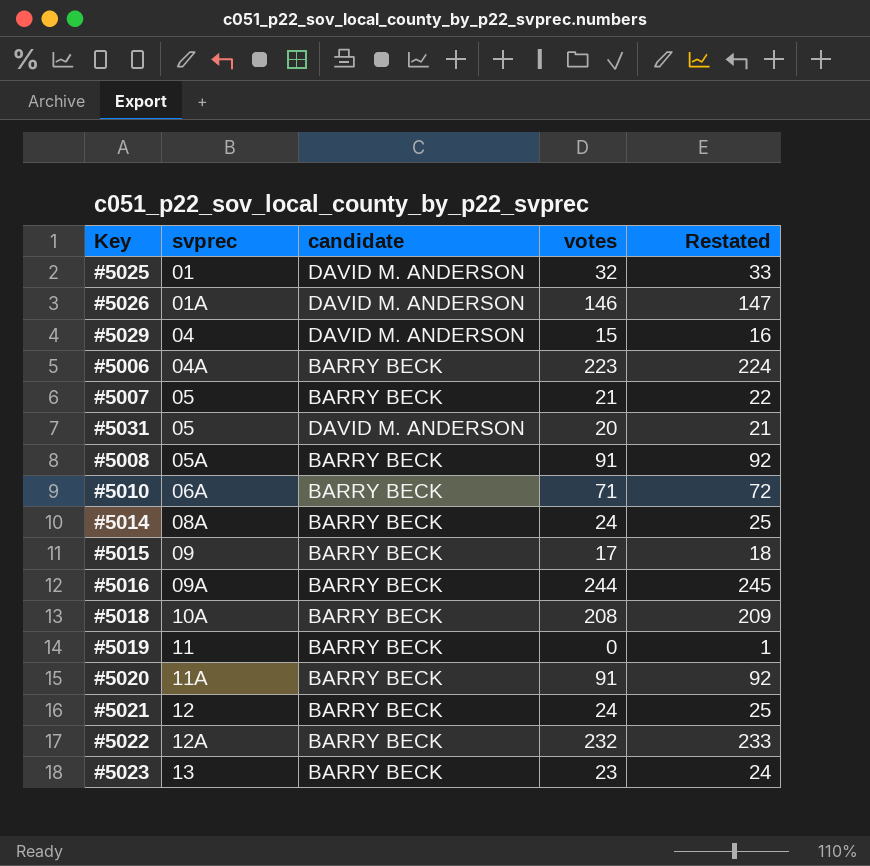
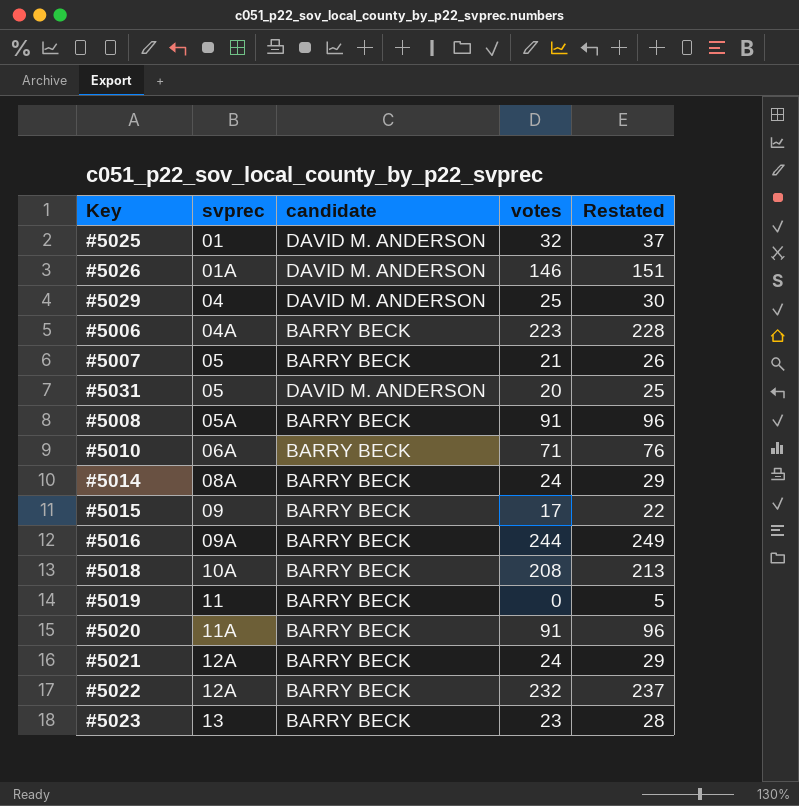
column Restated | formula: [votes] + 1 -> [votes] + 5
#5029 | votes: 15 -> 25
#5021 | svprec: 12 -> 12A

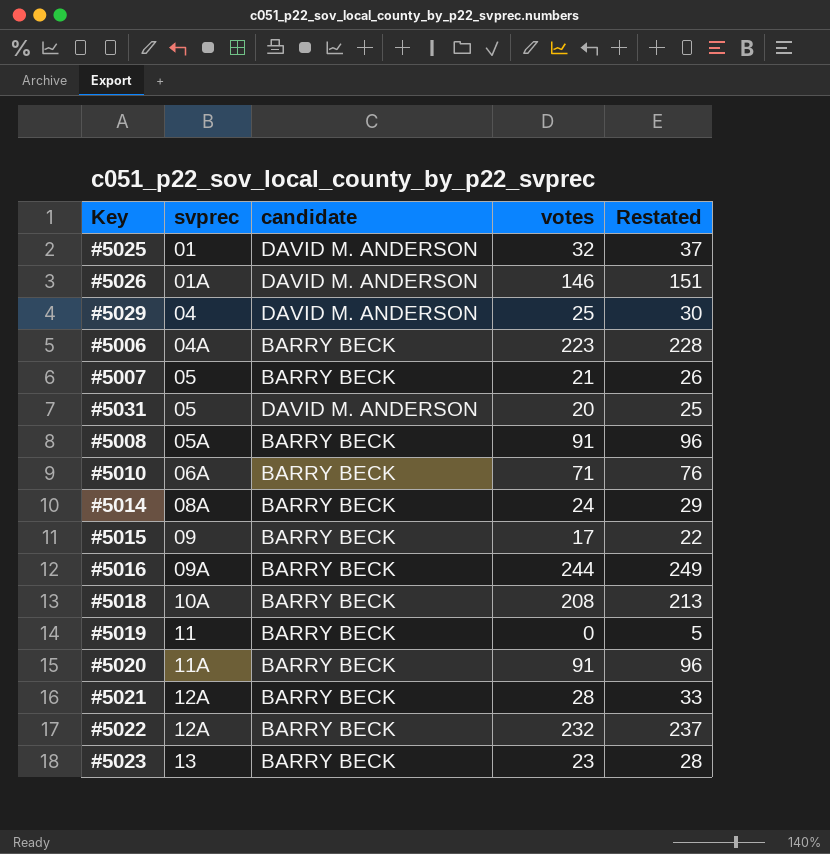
#5021 | votes: 24 -> 28
#5021 | Restated: 29 -> 33

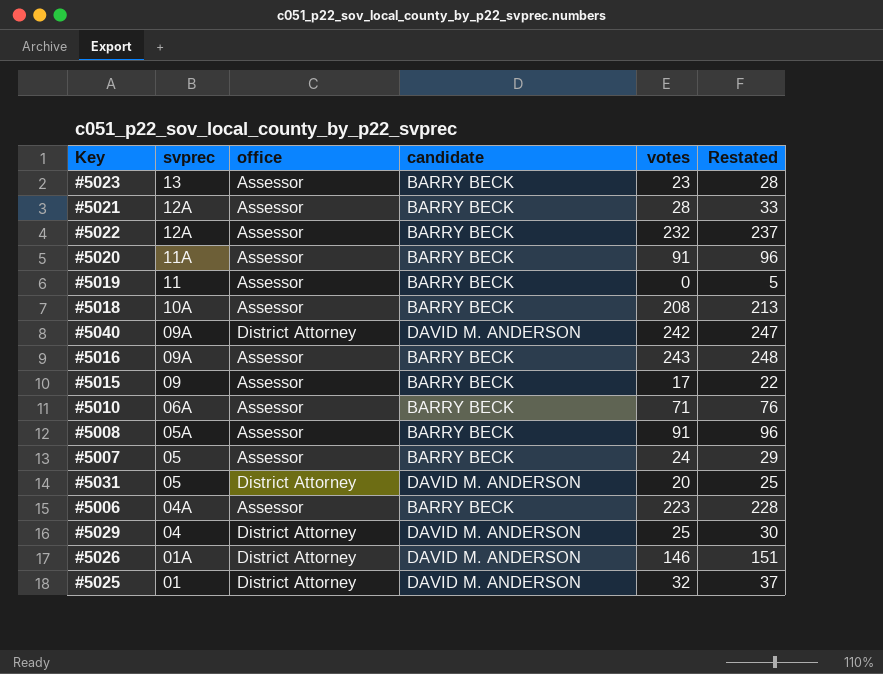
row order: svprec ascending -> svprec descending
column office | position: none -> 3
row #5014: 08A | BARRY BECK | 24 | 29 -> none
row #5040: none -> 09A | District Attorney | DAVID M. ANDERSON | 242 | 247
#5016 | votes: 244 -> 243
#5016 | Restated: 249 -> 248
#5007 | votes: 21 -> 24
#5007 | Restated: 26 -> 29

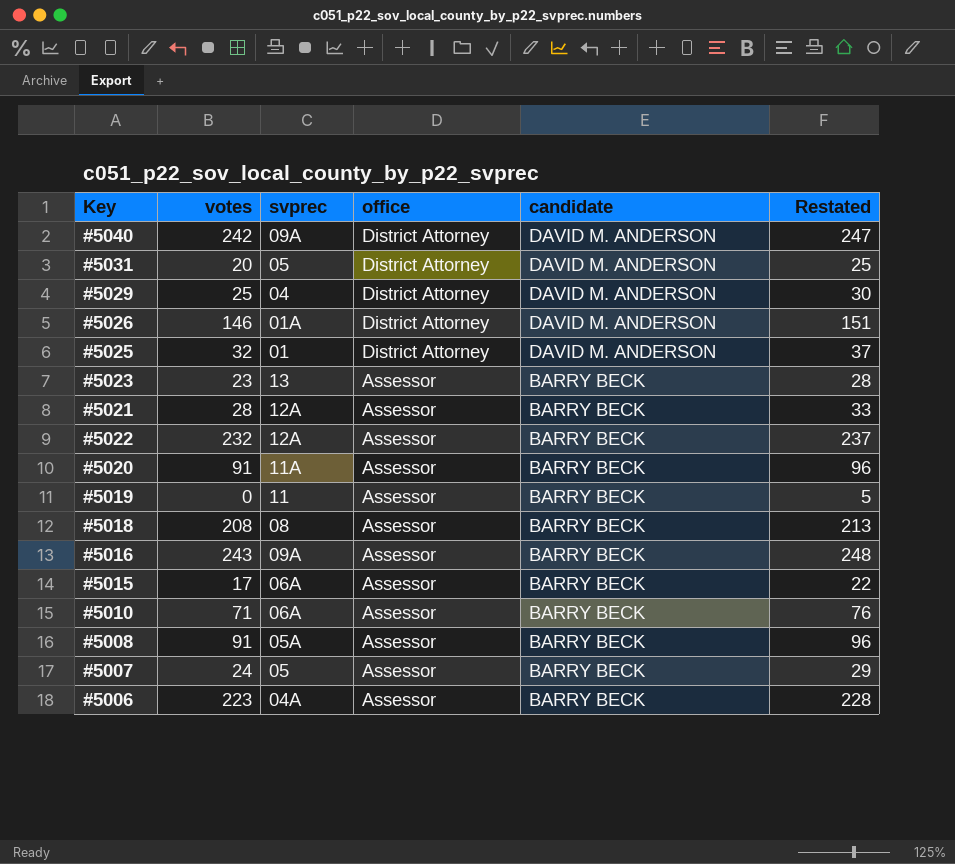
row order: svprec descending -> office descending
column votes | position: 5 -> 2
#5018 | svprec: 10A -> 08
#5015 | svprec: 09 -> 06A

